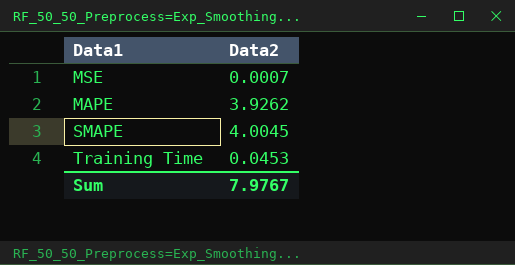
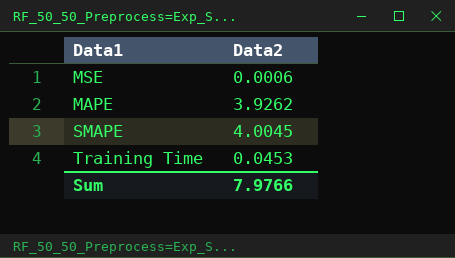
MSE | Data2: 0.0007 -> 0.0006
Sum | Data2: 7.9767 -> 7.9766

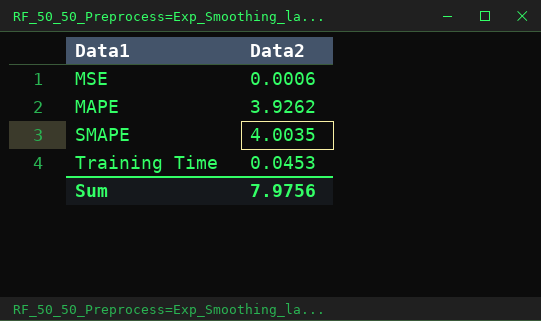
SMAPE | Data2: 4.0045 -> 4.0035
Sum | Data2: 7.9766 -> 7.9756

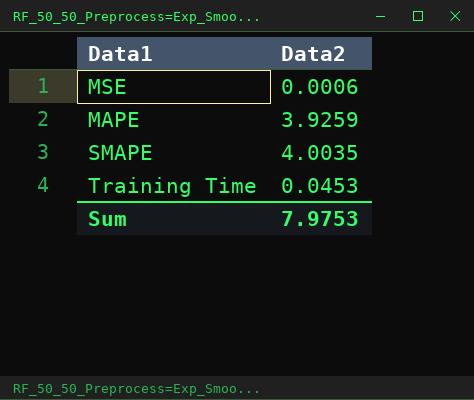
MAPE | Data2: 3.9262 -> 3.9259
Sum | Data2: 7.9756 -> 7.9753

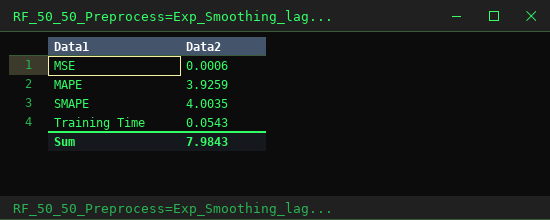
Training Time | Data2: 0.0453 -> 0.0543
Sum | Data2: 7.9753 -> 7.9843

